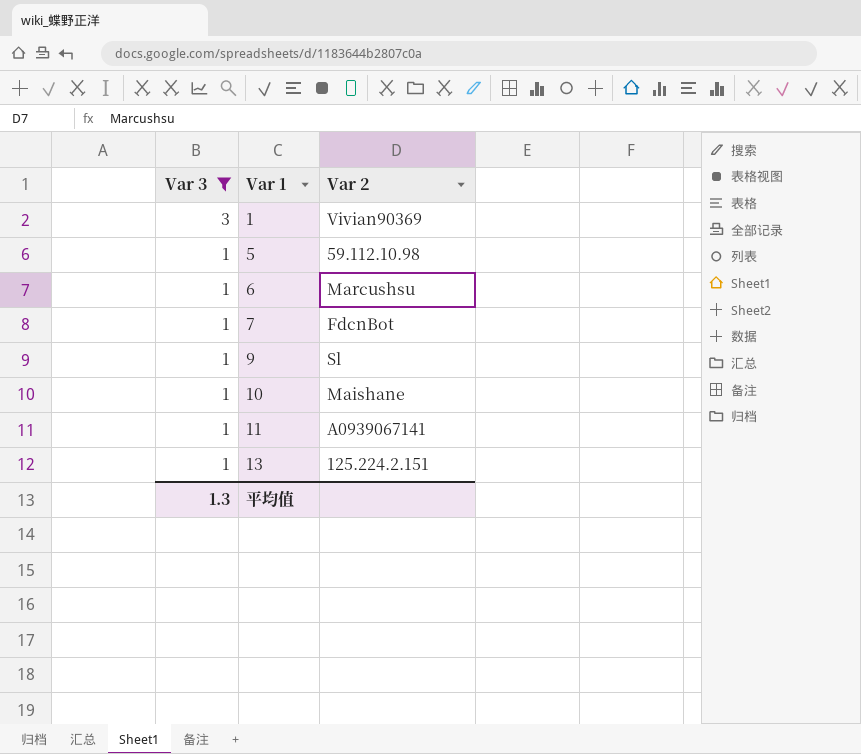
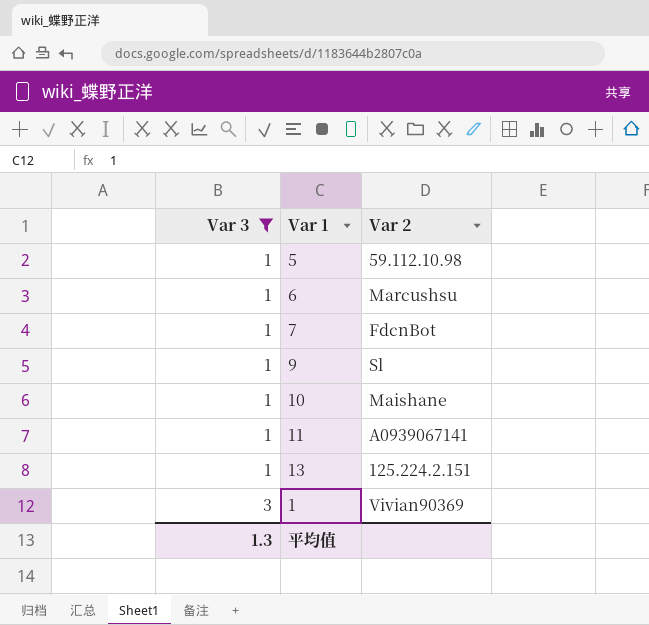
row order: Var 3 descending -> Var 3 ascending

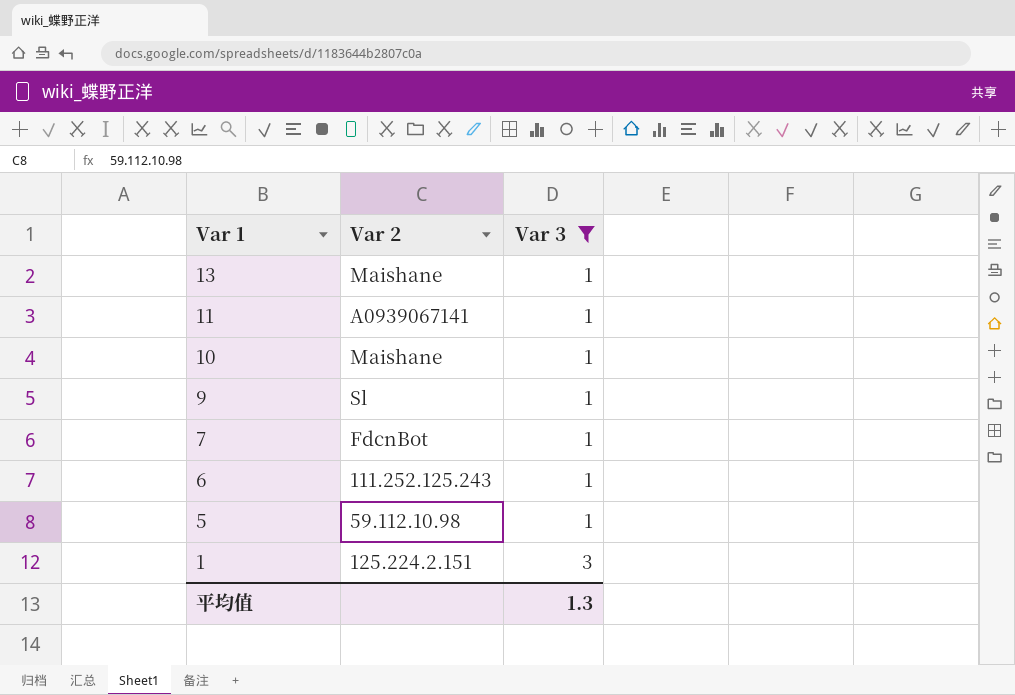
row order: Var 3 ascending -> Var 1 descending
column Var 3 | position: 1 -> 3
13 | Var 2: 125.224.2.151 -> Maishane
6 | Var 2: Marcushsu -> 111.252.125.243
1 | Var 2: Vivian90369 -> 125.224.2.151

